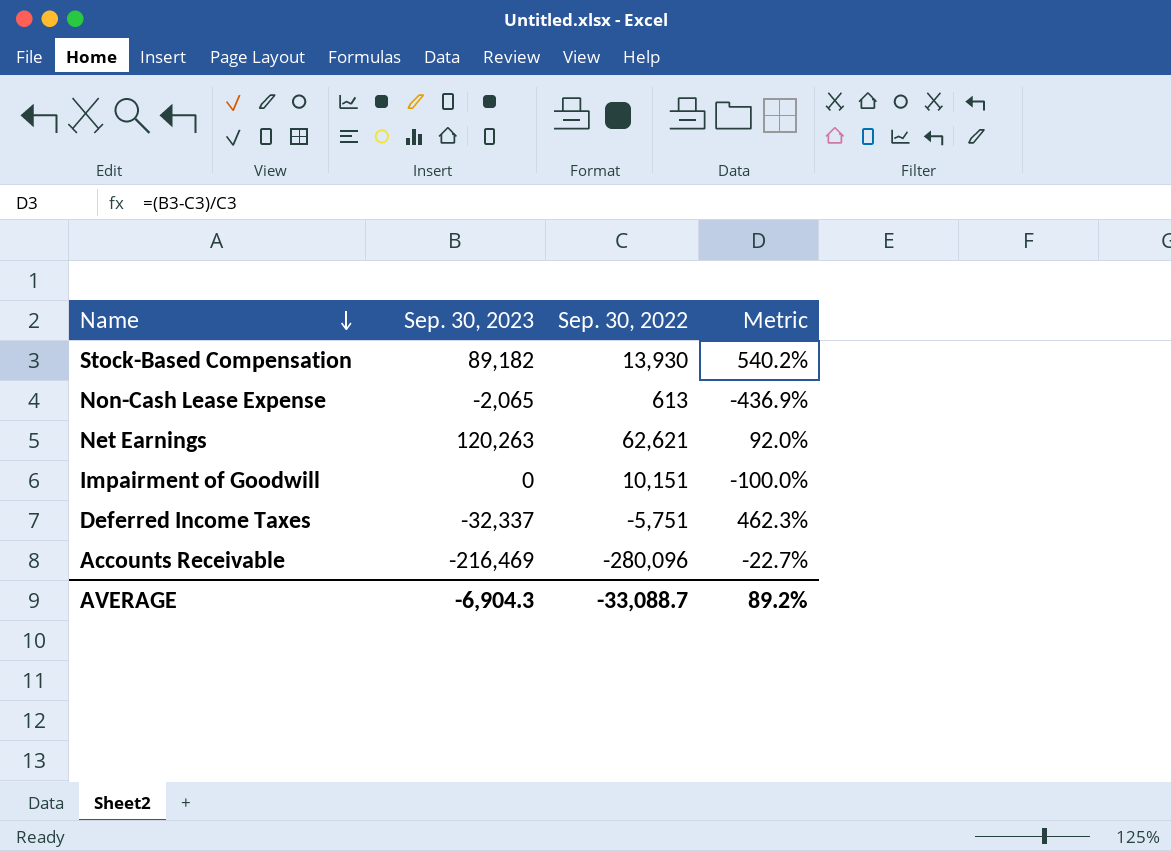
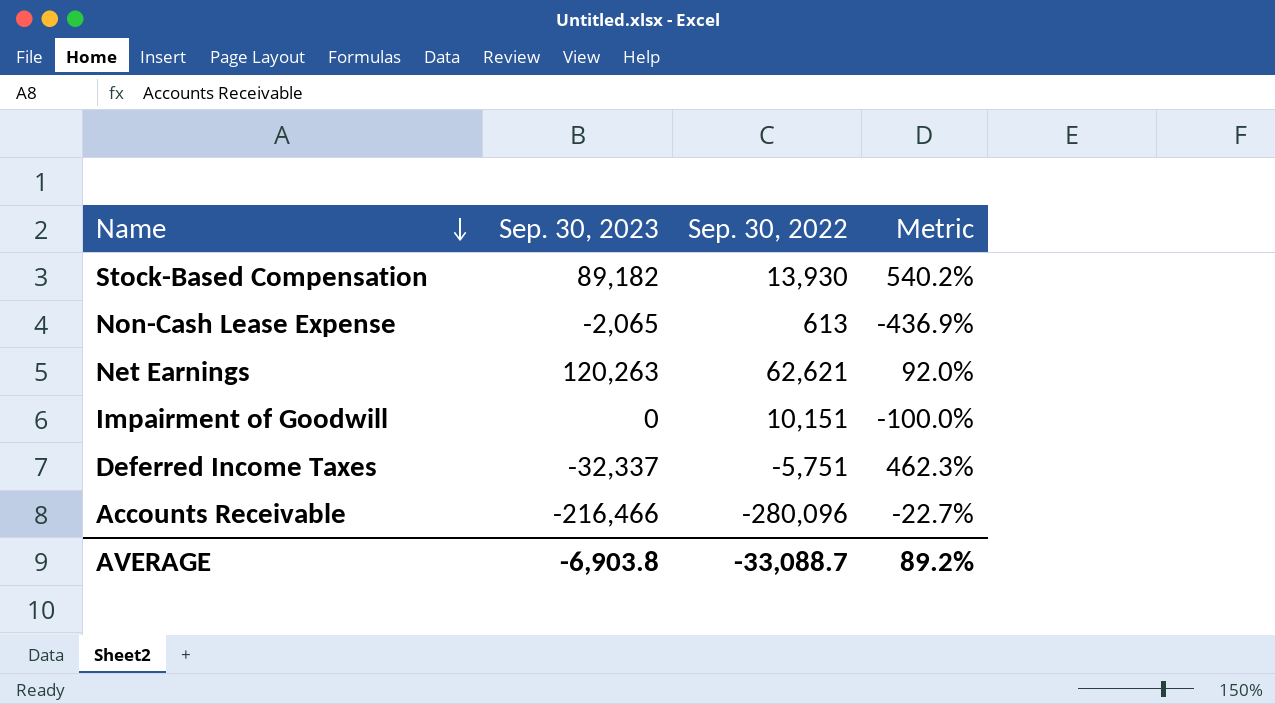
Accounts Receivable | Sep. 30, 2023: -216,469 -> -216,466
AVERAGE | Sep. 30, 2023: -6,904.3 -> -6,903.8

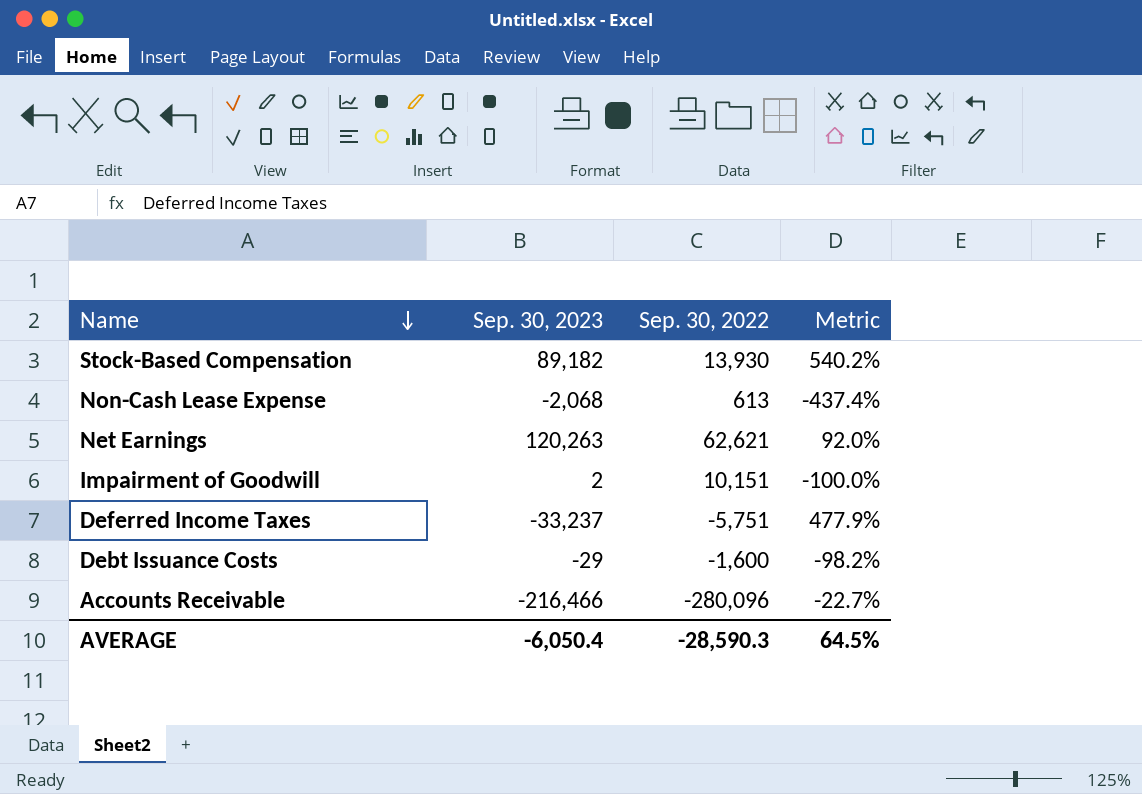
Non-Cash Lease Expense | Sep. 30, 2023: -2,065 -> -2,068
Non-Cash Lease Expense | Metric: -436.9% -> -437.4%
Impairment of Goodwill | Sep. 30, 2023: 0 -> 2
Deferred Income Taxes | Sep. 30, 2023: -32,337 -> -33,237
Deferred Income Taxes | Metric: 462.3% -> 477.9%
row Debt Issuance Costs: none -> -29 | -1,600 | -98.2%
AVERAGE | Sep. 30, 2023: -6,903.8 -> -6,050.4
AVERAGE | Sep. 30, 2022: -33,088.7 -> -28,590.3
AVERAGE | Metric: 89.2% -> 64.5%

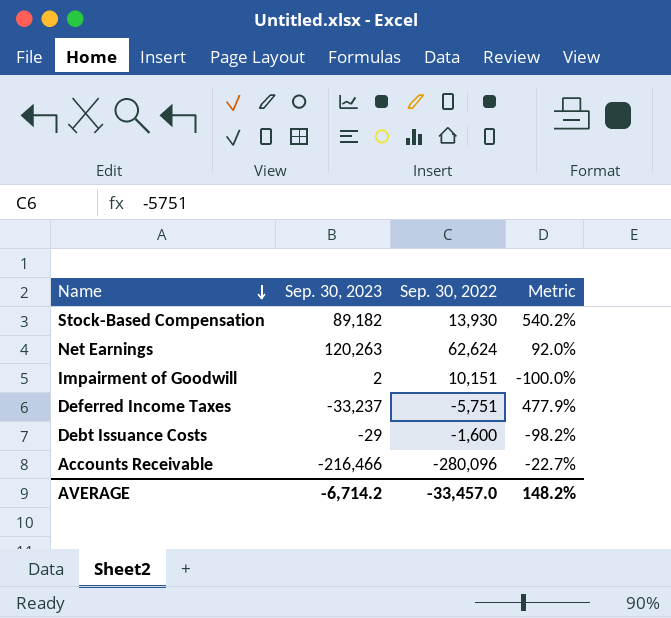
row Non-Cash Lease Expense: -2,068 | 613 | -437.4% -> none
Net Earnings | Sep. 30, 2022: 62,621 -> 62,624
AVERAGE | Sep. 30, 2023: -6,050.4 -> -6,714.2
AVERAGE | Sep. 30, 2022: -28,590.3 -> -33,457.0
AVERAGE | Metric: 64.5% -> 148.2%

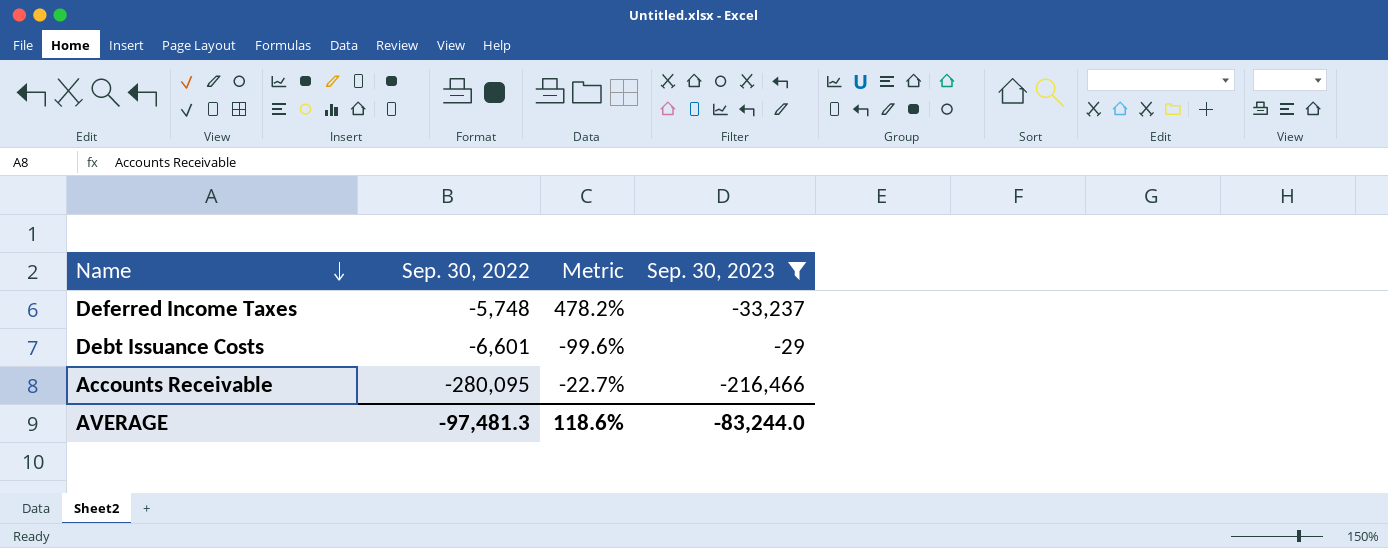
filter: none -> Sep. 30, 2023 <= -29
column Sep. 30, 2023 | position: 2 -> 4
Deferred Income Taxes | Sep. 30, 2022: -5,751 -> -5,748
Deferred Income Taxes | Metric: 477.9% -> 478.2%
Debt Issuance Costs | Sep. 30, 2022: -1,600 -> -6,601
Debt Issuance Costs | Metric: -98.2% -> -99.6%
Accounts Receivable | Sep. 30, 2022: -280,096 -> -280,095
AVERAGE | Sep. 30, 2022: -33,457.0 -> -97,481.3
AVERAGE | Metric: 148.2% -> 118.6%
AVERAGE | Sep. 30, 2023: -6,714.2 -> -83,244.0

